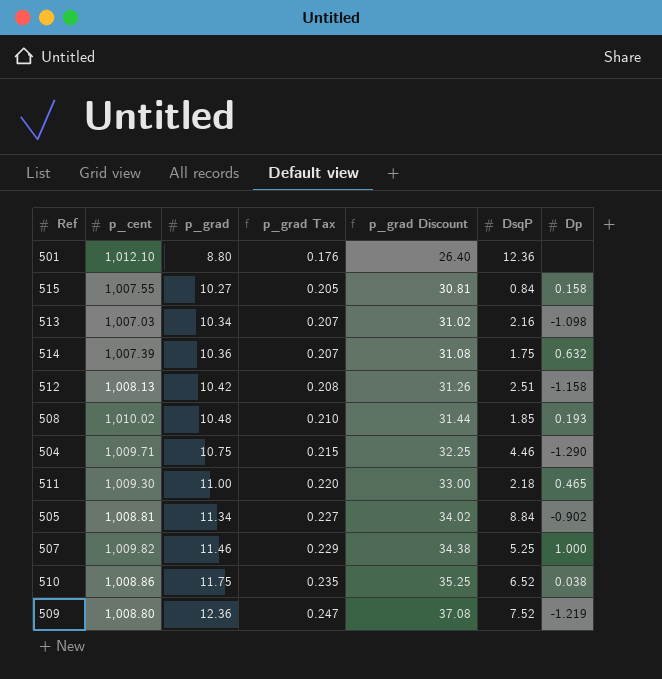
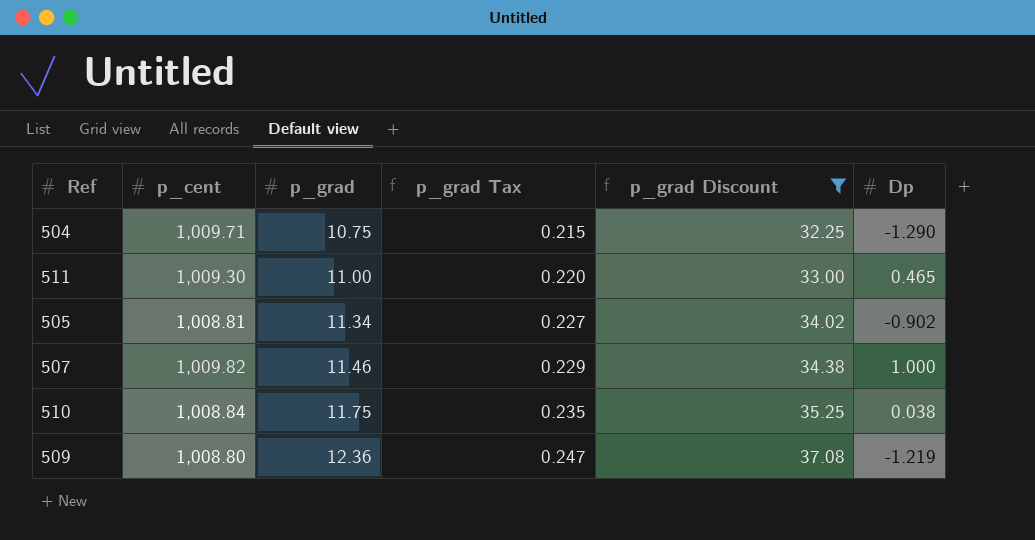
filter: none -> p_grad Discount >= 32.25
column DsqP | position: 6 -> none
510 | p_cent: 1,008.86 -> 1,008.84

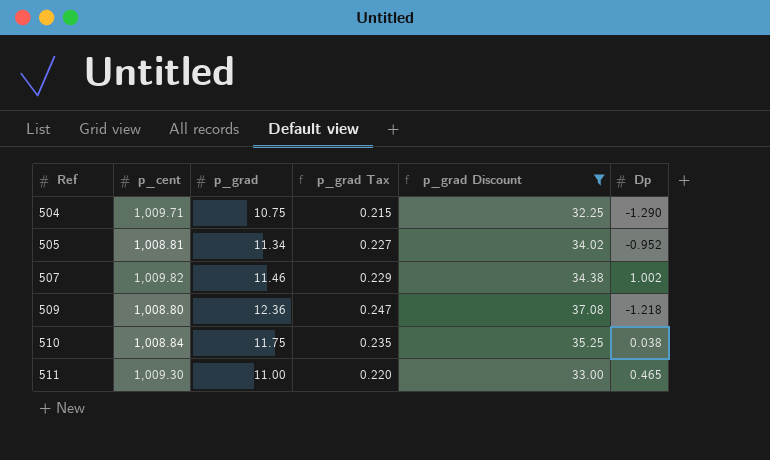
row order: p_grad ascending -> Ref ascending
505 | Dp: -0.902 -> -0.952
507 | Dp: 1.000 -> 1.002
509 | Dp: -1.219 -> -1.218

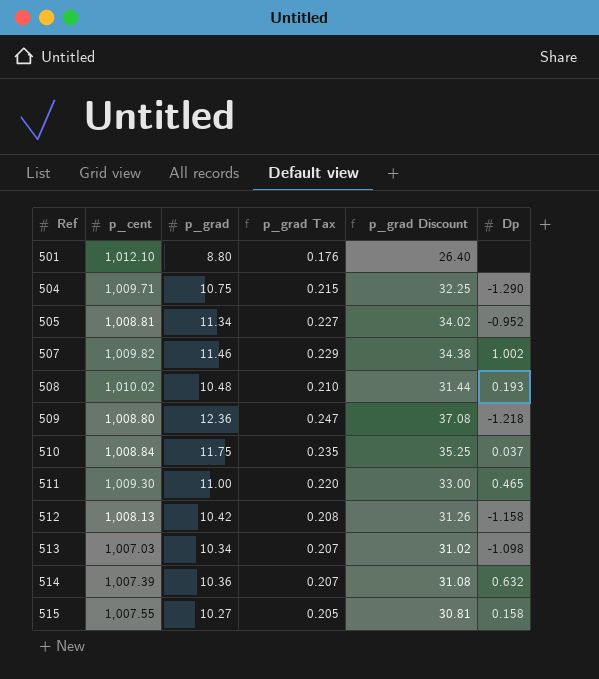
filter: p_grad Discount >= 32.25 -> none
510 | Dp: 0.038 -> 0.037

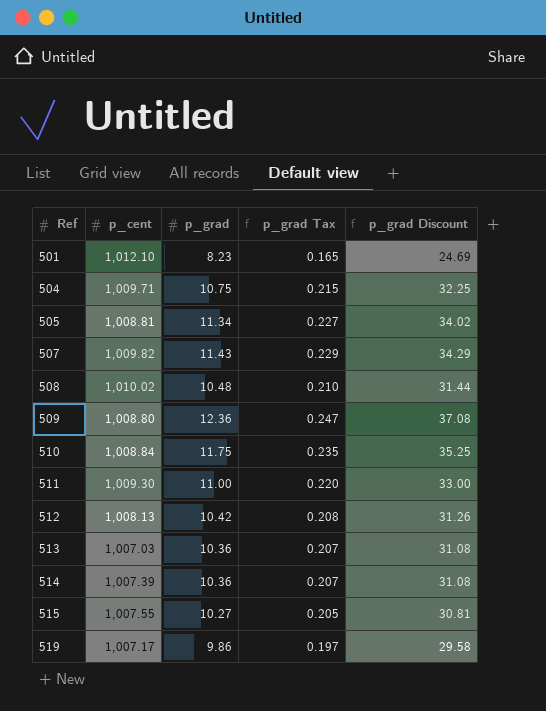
column Dp | position: 6 -> none
501 | p_grad: 8.80 -> 8.23
501 | p_grad Tax: 0.176 -> 0.165
501 | p_grad Discount: 26.40 -> 24.69
507 | p_grad: 11.46 -> 11.43
507 | p_grad Discount: 34.38 -> 34.29
513 | p_grad: 10.34 -> 10.36
513 | p_grad Discount: 31.02 -> 31.08
row 519: none -> 1,007.17 | 9.86 | 0.197 | 29.58

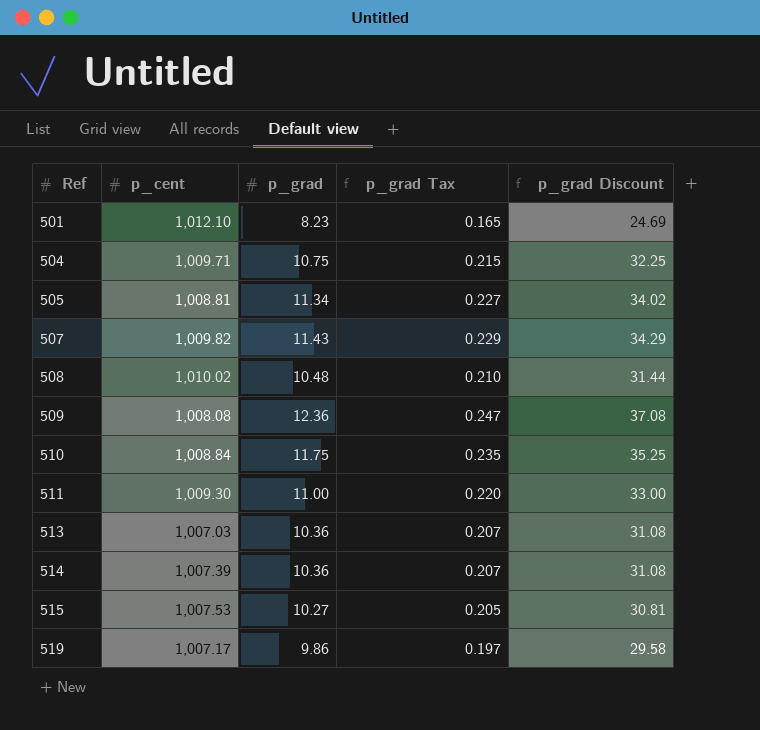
row 512: 1,008.13 | 10.42 | 0.208 | 31.26 -> none
509 | p_cent: 1,008.80 -> 1,008.08
515 | p_cent: 1,007.55 -> 1,007.53

